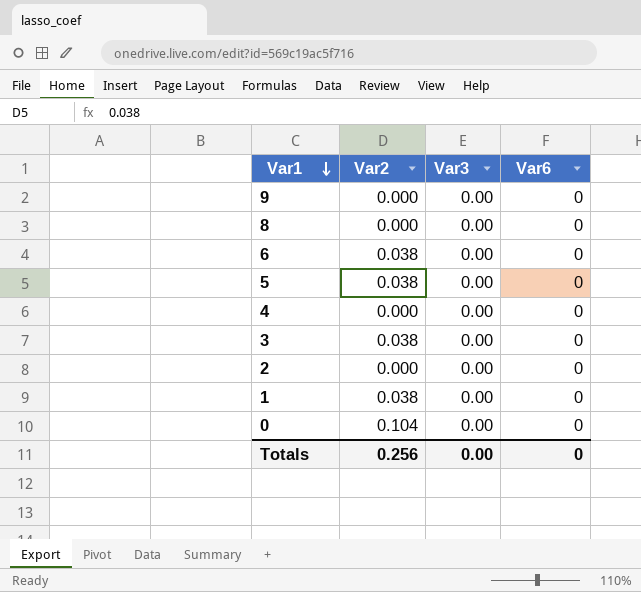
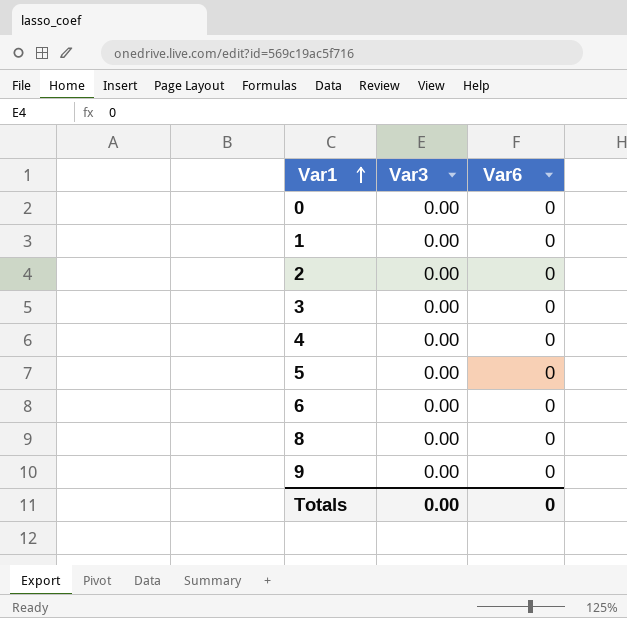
row order: Var1 descending -> Var1 ascending
column Var2 | position: 2 -> none

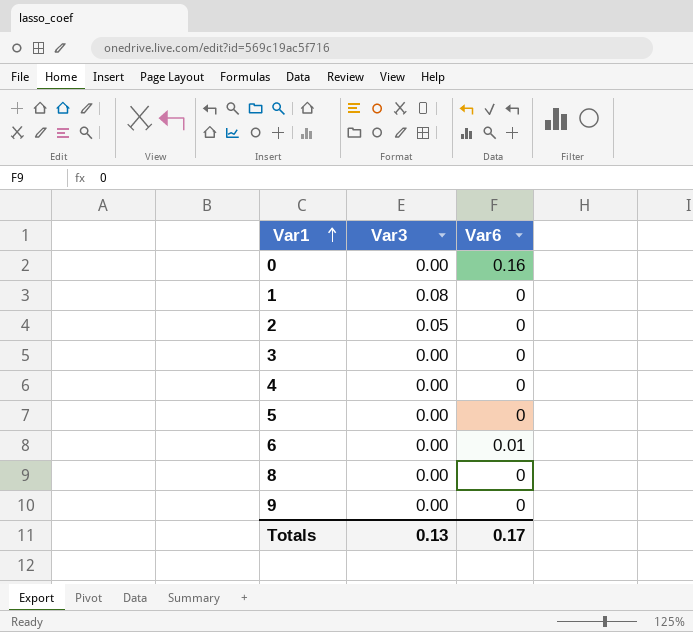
0 | Var6: 0 -> 0.16
1 | Var3: 0.00 -> 0.08
2 | Var3: 0.00 -> 0.05
6 | Var6: 0 -> 0.01
Totals | Var3: 0.00 -> 0.13
Totals | Var6: 0 -> 0.17

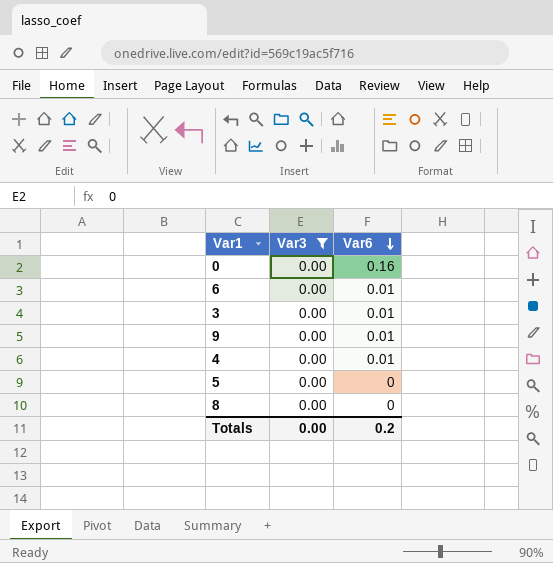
filter: none -> Var3 = 0.00
row order: Var1 ascending -> Var6 descending
3 | Var6: 0 -> 0.01
9 | Var6: 0 -> 0.01
4 | Var6: 0 -> 0.01
Totals | Var3: 0.13 -> 0.00
Totals | Var6: 0.17 -> 0.2

